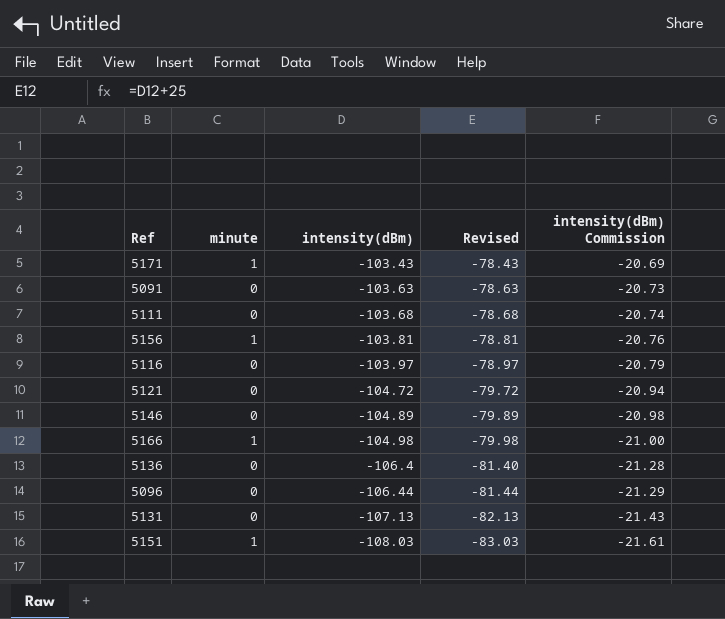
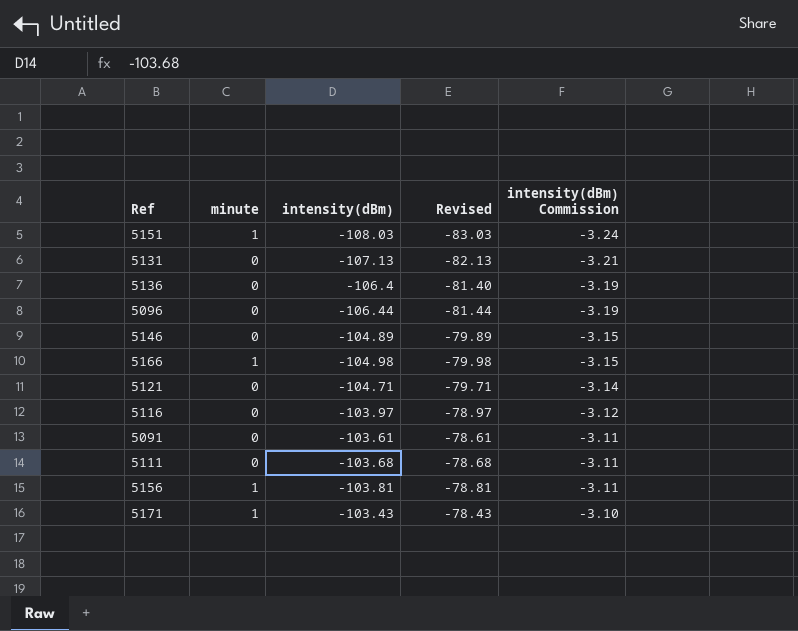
row order: intensity(dBm) descending -> intensity(dBm) Commission ascending
column intensity(dBm) Commission | formula: [intensity(dBm)] * 0.2 -> [intensity(dBm)] * 0.03
5121 | intensity(dBm): -104.72 -> -104.71
5121 | Revised: -79.72 -> -79.71
5091 | intensity(dBm): -103.63 -> -103.61
5091 | Revised: -78.63 -> -78.61

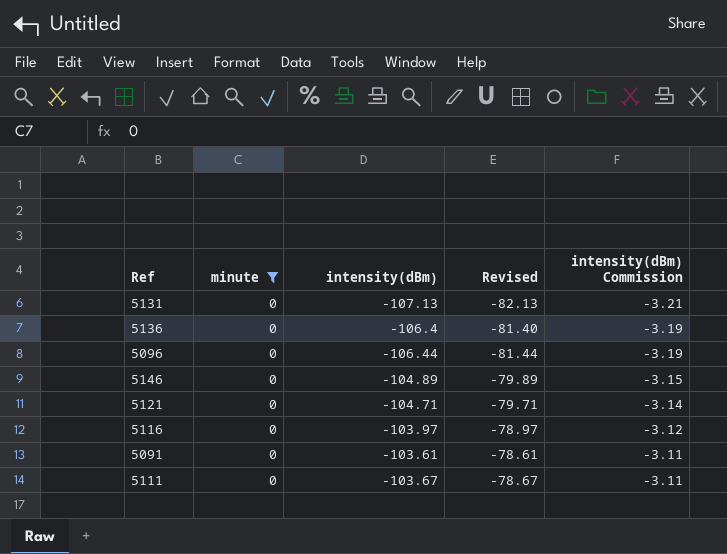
filter: none -> minute = 0
5111 | intensity(dBm): -103.68 -> -103.67
5111 | Revised: -78.68 -> -78.67

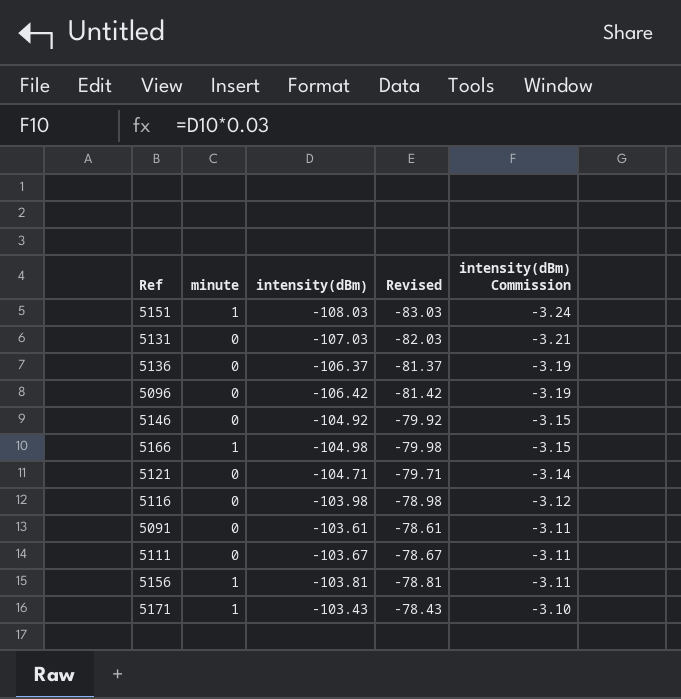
filter: minute = 0 -> none
5131 | intensity(dBm): -107.13 -> -107.03
5131 | Revised: -82.13 -> -82.03
5136 | intensity(dBm): -106.4 -> -106.37
5136 | Revised: -81.40 -> -81.37
5096 | intensity(dBm): -106.44 -> -106.42
5096 | Revised: -81.44 -> -81.42
5146 | intensity(dBm): -104.89 -> -104.92
5146 | Revised: -79.89 -> -79.92
5116 | intensity(dBm): -103.97 -> -103.98
5116 | Revised: -78.97 -> -78.98

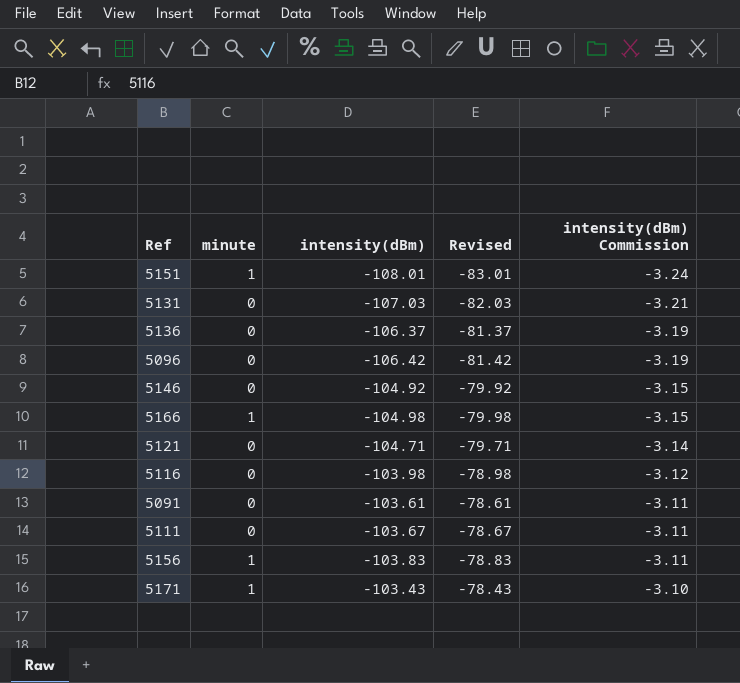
5151 | intensity(dBm): -108.03 -> -108.01
5151 | Revised: -83.03 -> -83.01
5156 | intensity(dBm): -103.81 -> -103.83
5156 | Revised: -78.81 -> -78.83

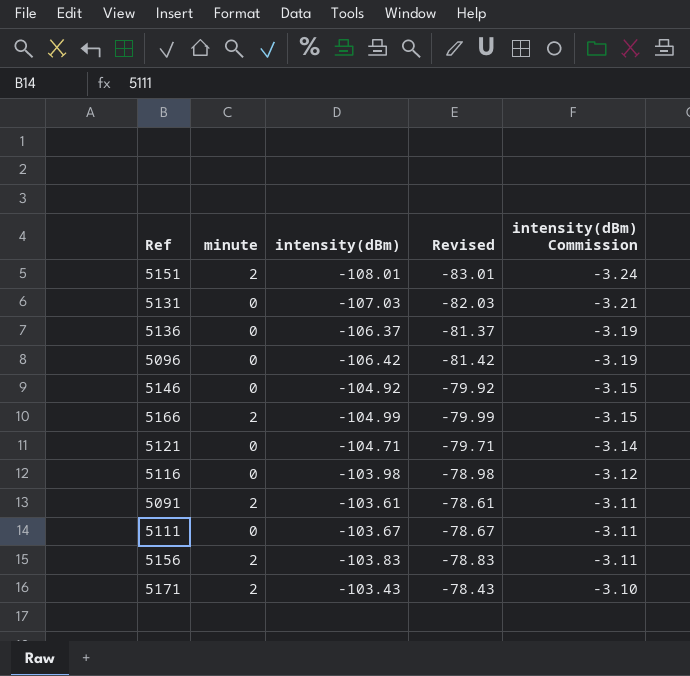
5151 | minute: 1 -> 2
5166 | minute: 1 -> 2
5166 | intensity(dBm): -104.98 -> -104.99
5166 | Revised: -79.98 -> -79.99
5091 | minute: 0 -> 2
5156 | minute: 1 -> 2
5171 | minute: 1 -> 2

